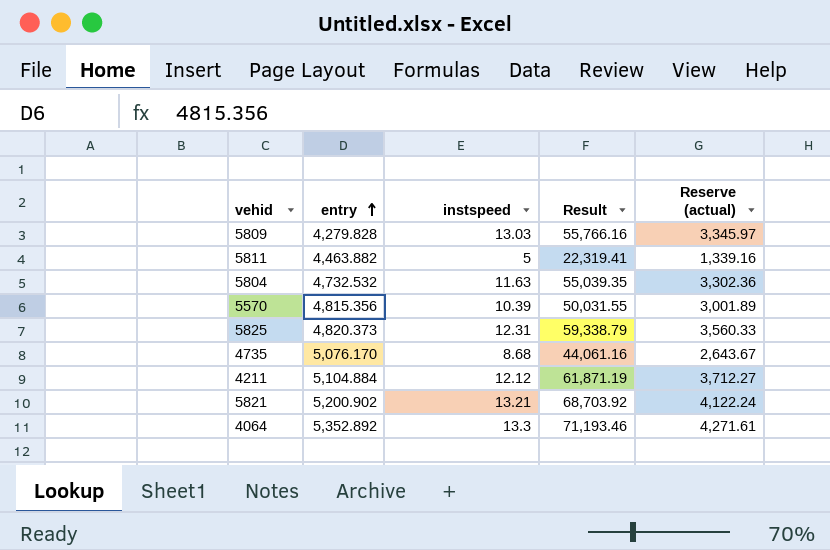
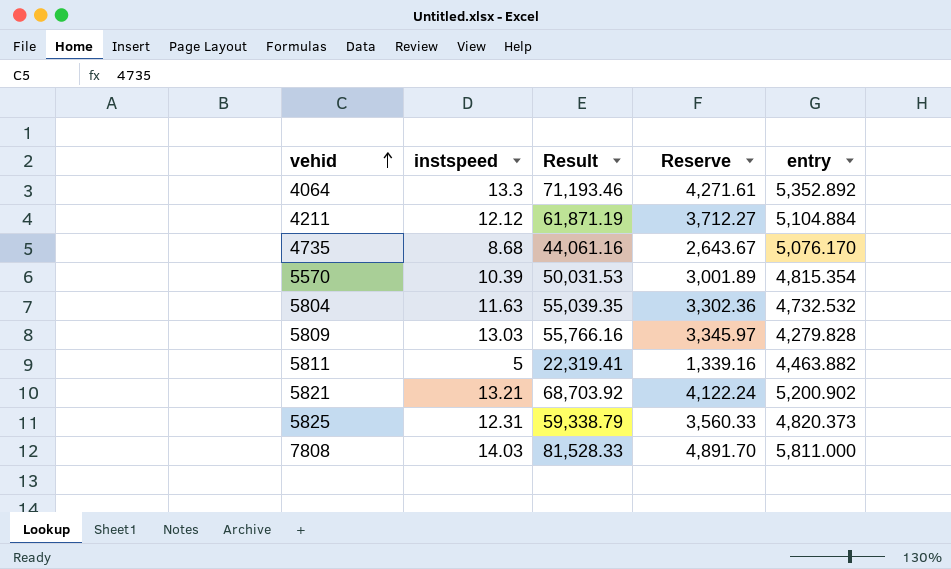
row order: entry ascending -> vehid ascending
column name: Reserve (actual) -> Reserve
column entry | position: 2 -> 5
5570 | Result: 50,031.55 -> 50,031.53
5570 | entry: 4,815.356 -> 4,815.354
row 7808: none -> 14.03 | 81,528.33 | 4,891.70 | 5,811.000

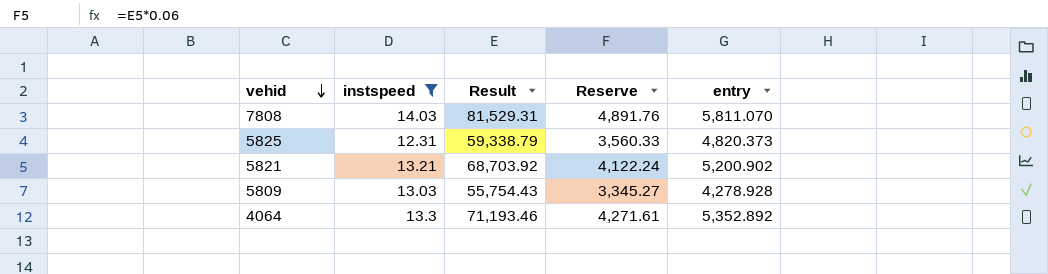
filter: none -> instspeed >= 12.31
row order: vehid ascending -> vehid descending
7808 | Result: 81,528.33 -> 81,529.31
7808 | Reserve: 4,891.70 -> 4,891.76
7808 | entry: 5,811.000 -> 5,811.070
5809 | Result: 55,766.16 -> 55,754.43
5809 | Reserve: 3,345.97 -> 3,345.27
5809 | entry: 4,279.828 -> 4,278.928

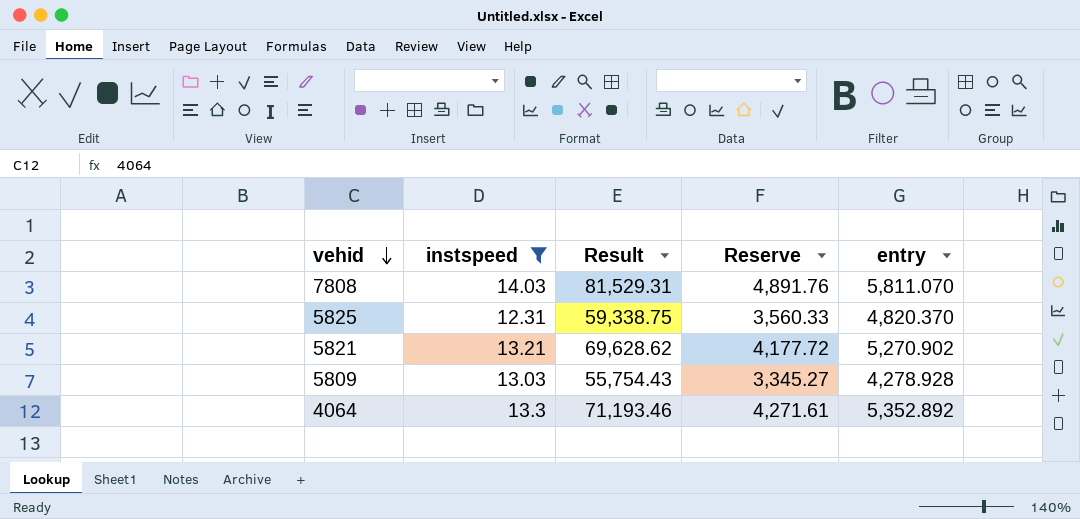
5825 | Result: 59,338.79 -> 59,338.75
5825 | entry: 4,820.373 -> 4,820.370
5821 | Result: 68,703.92 -> 69,628.62
5821 | Reserve: 4,122.24 -> 4,177.72
5821 | entry: 5,200.902 -> 5,270.902

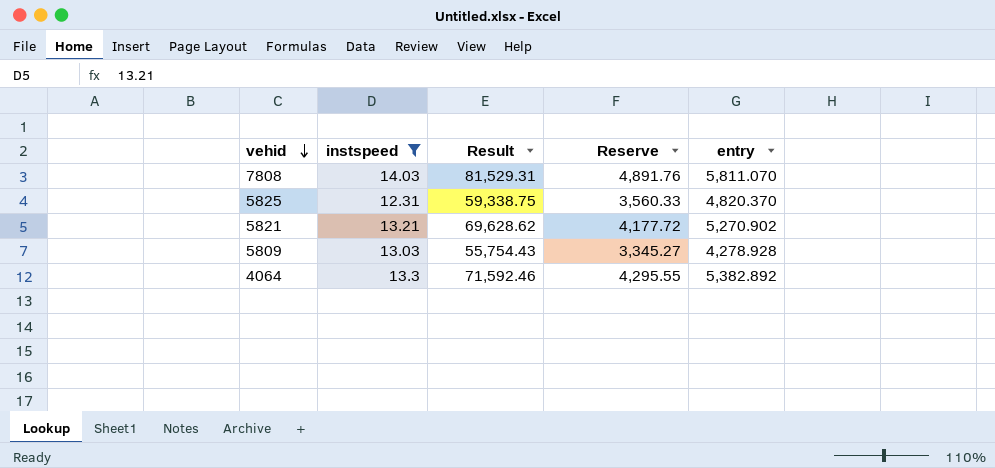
4064 | Result: 71,193.46 -> 71,592.46
4064 | Reserve: 4,271.61 -> 4,295.55
4064 | entry: 5,352.892 -> 5,382.892

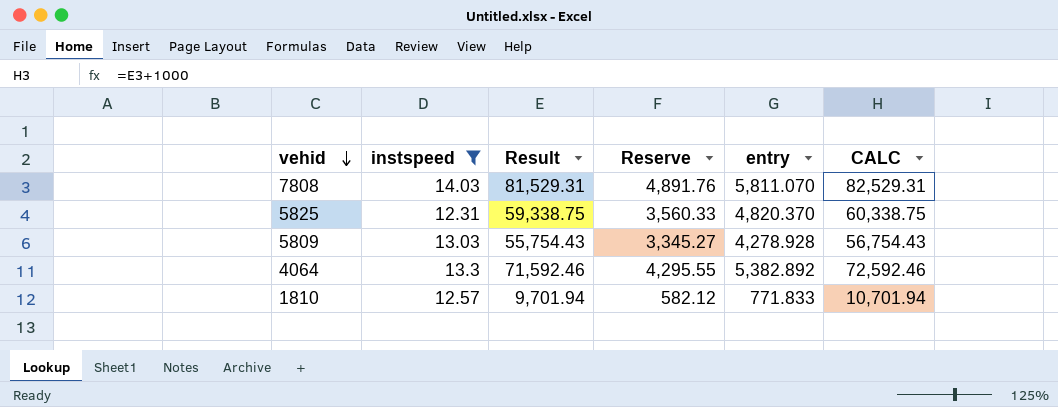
column CALC | formula: none -> [Result] + 1000
row 5821: 13.21 | 69,628.62 | 4,177.72 | 5,270.902 -> none
row 1810: none -> 12.57 | 9,701.94 | 582.12 | 771.833 | 10,701.94

